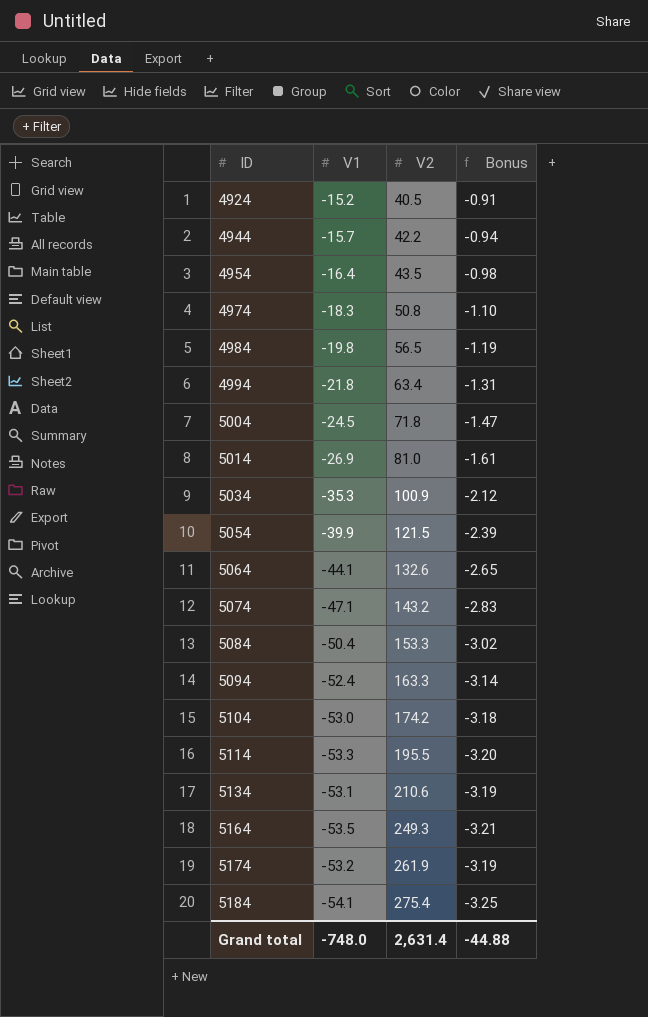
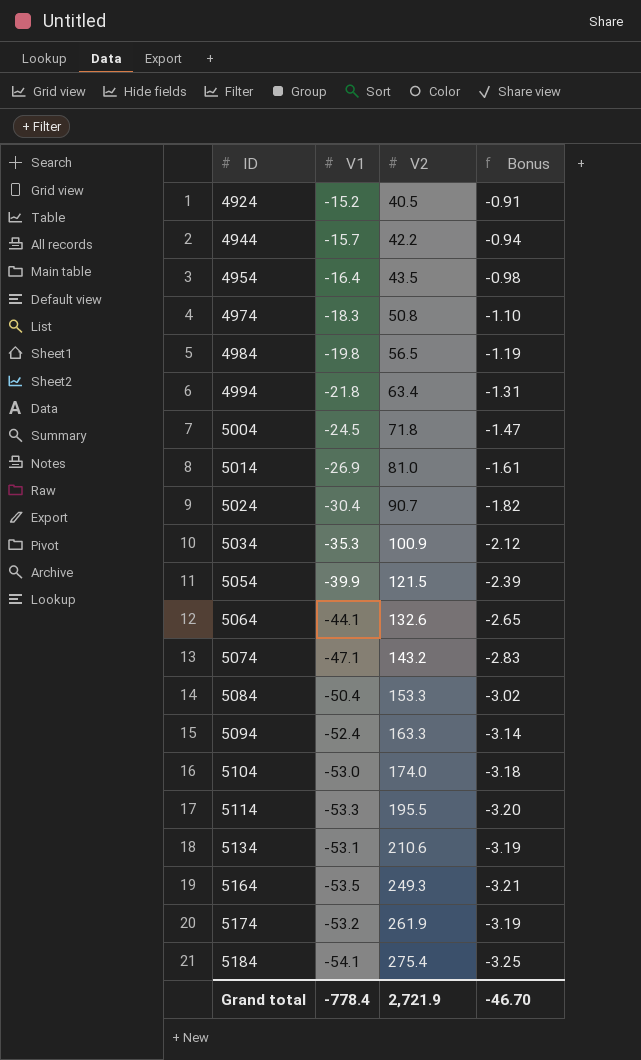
row 5024: none -> -30.4 | 90.7 | -1.82
5104 | V2: 174.2 -> 174.0
Grand total | V1: -748.0 -> -778.4
Grand total | V2: 2,631.4 -> 2,721.9
Grand total | Bonus: -44.88 -> -46.70

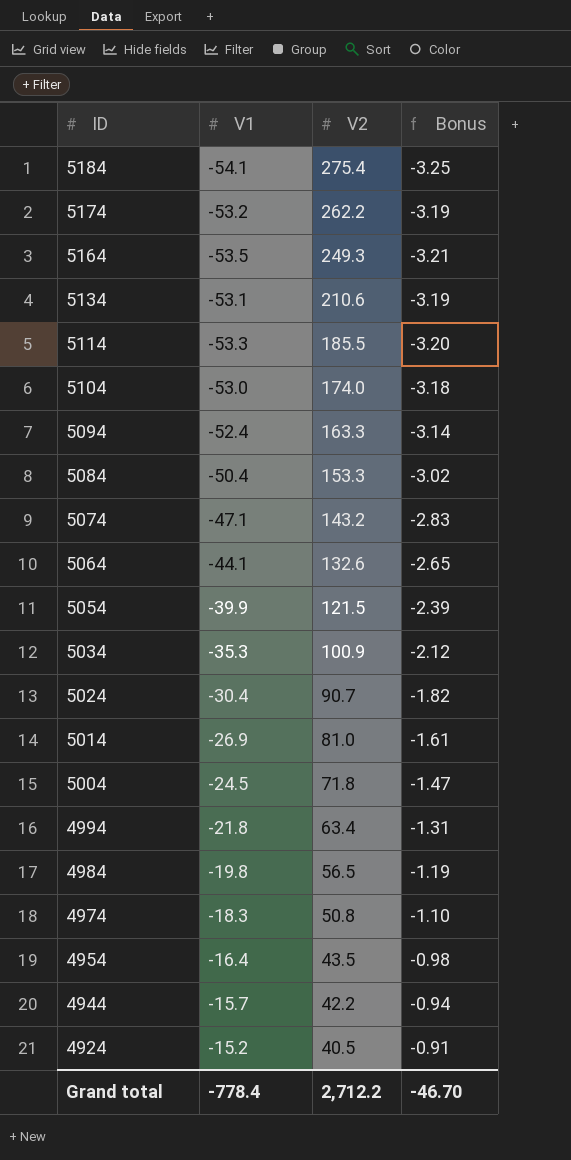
row order: ID ascending -> ID descending
5174 | V2: 261.9 -> 262.2
5114 | V2: 195.5 -> 185.5
Grand total | V2: 2,721.9 -> 2,712.2

